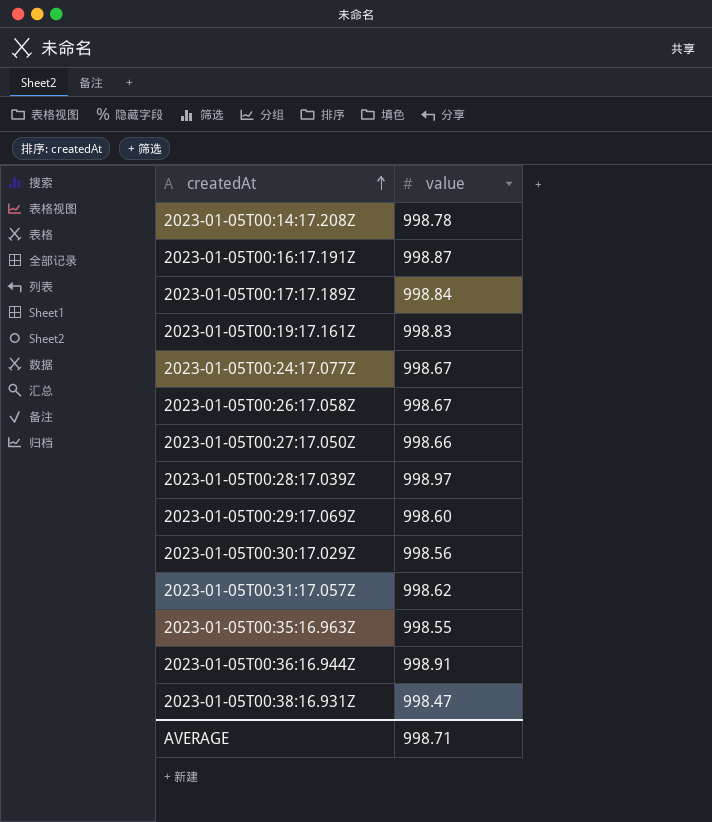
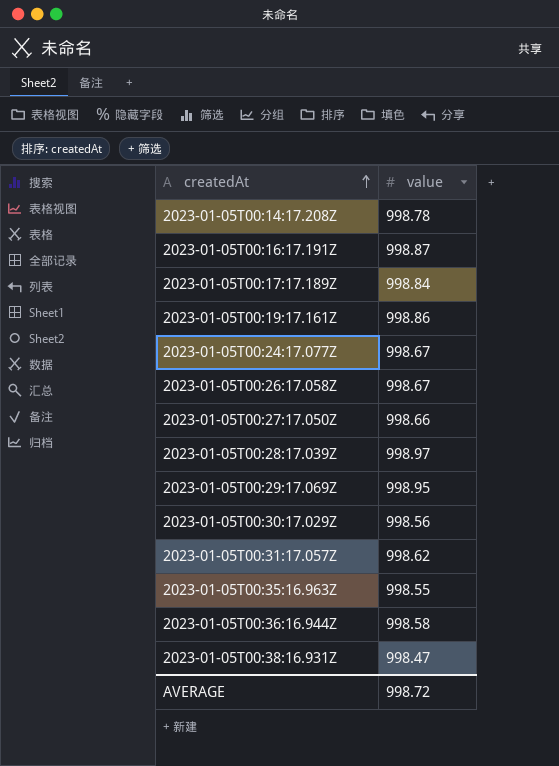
2023-01-05T00:19:17.161Z | value: 998.83 -> 998.86
2023-01-05T00:29:17.069Z | value: 998.60 -> 998.95
2023-01-05T00:36:16.944Z | value: 998.91 -> 998.58
AVERAGE | value: 998.71 -> 998.72

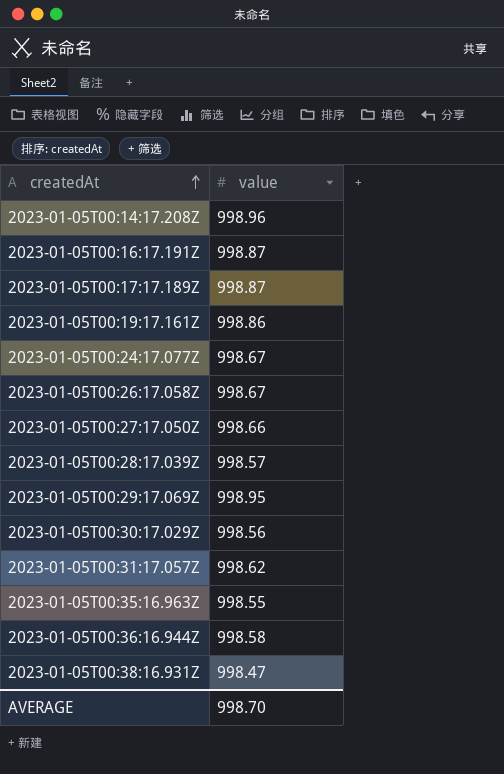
2023-01-05T00:14:17.208Z | value: 998.78 -> 998.96
2023-01-05T00:17:17.189Z | value: 998.84 -> 998.87
2023-01-05T00:28:17.039Z | value: 998.97 -> 998.57
AVERAGE | value: 998.72 -> 998.70

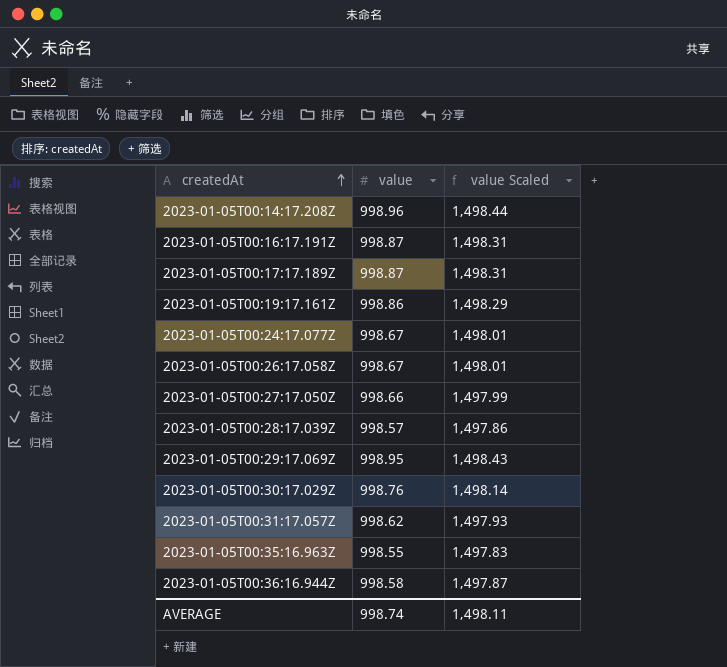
column value Scaled | formula: none -> [value] * 1.5
row 2023-01-05T00:38:16.931Z: 998.47 -> none
2023-01-05T00:30:17.029Z | value: 998.56 -> 998.76
AVERAGE | value: 998.70 -> 998.74

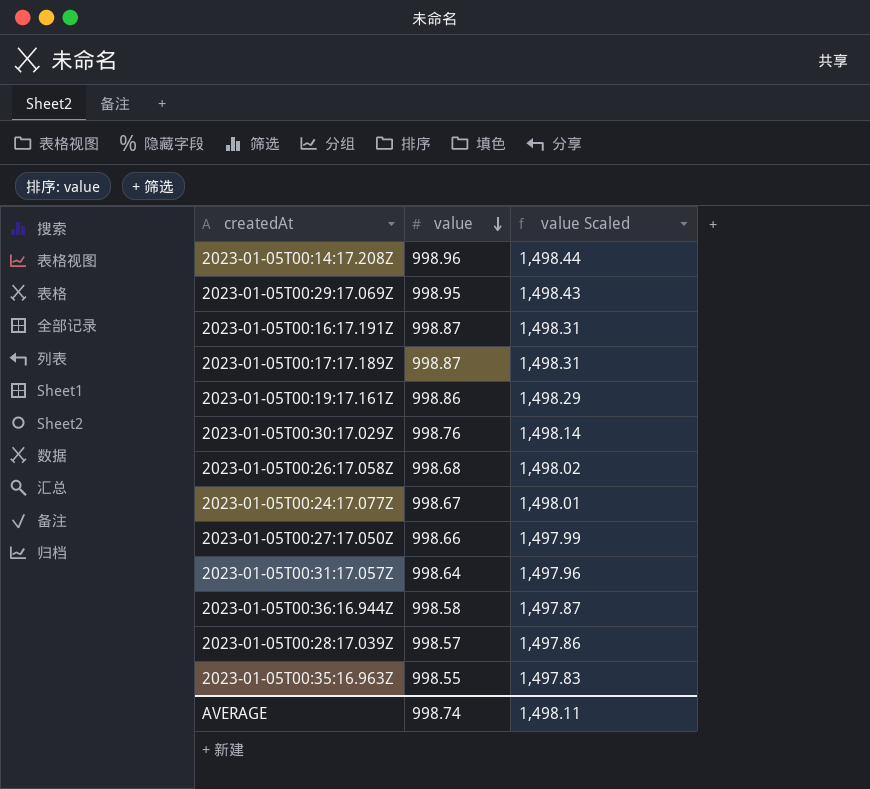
row order: createdAt ascending -> value descending
2023-01-05T00:26:17.058Z | value: 998.67 -> 998.68
2023-01-05T00:26:17.058Z | value Scaled: 1,498.01 -> 1,498.02
2023-01-05T00:31:17.057Z | value: 998.62 -> 998.64
2023-01-05T00:31:17.057Z | value Scaled: 1,497.93 -> 1,497.96

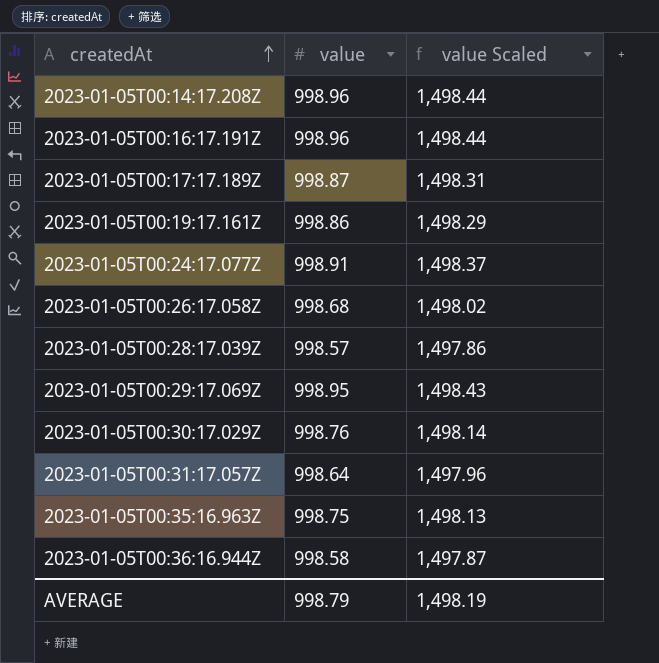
row order: value descending -> createdAt ascending
row 2023-01-05T00:27:17.050Z: 998.66 | 1,497.99 -> none
2023-01-05T00:16:17.191Z | value: 998.87 -> 998.96
2023-01-05T00:16:17.191Z | value Scaled: 1,498.31 -> 1,498.44
2023-01-05T00:24:17.077Z | value: 998.67 -> 998.91
2023-01-05T00:24:17.077Z | value Scaled: 1,498.01 -> 1,498.37
2023-01-05T00:35:16.963Z | value: 998.55 -> 998.75
2023-01-05T00:35:16.963Z | value Scaled: 1,497.83 -> 1,498.13
AVERAGE | value: 998.74 -> 998.79
AVERAGE | value Scaled: 1,498.11 -> 1,498.19

